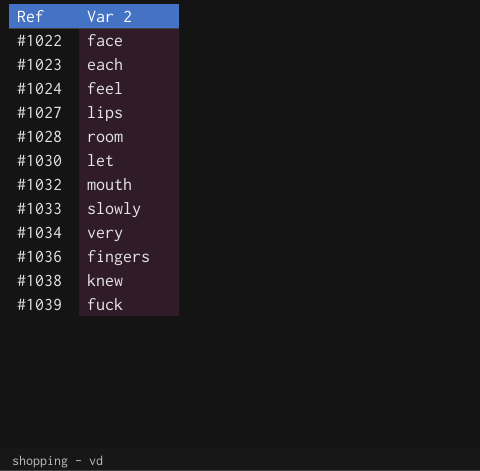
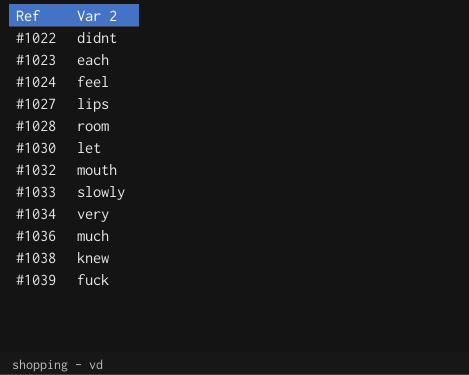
#1022 | Var 2: face -> didnt
#1036 | Var 2: fingers -> much

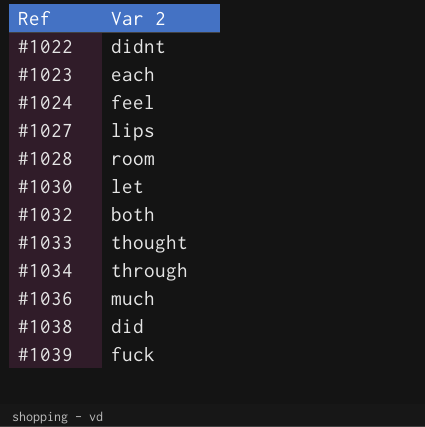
#1032 | Var 2: mouth -> both
#1033 | Var 2: slowly -> thought
#1034 | Var 2: very -> through
#1038 | Var 2: knew -> did

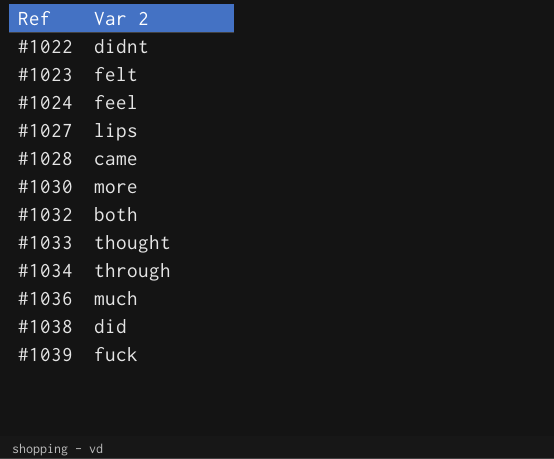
#1023 | Var 2: each -> felt
#1028 | Var 2: room -> came
#1030 | Var 2: let -> more

